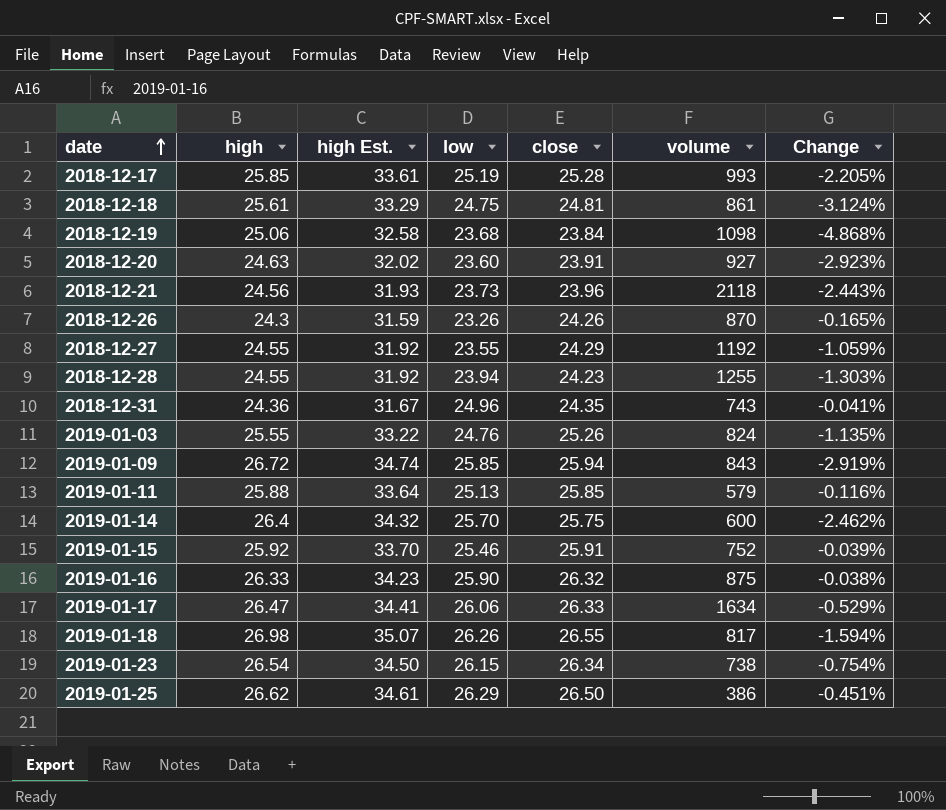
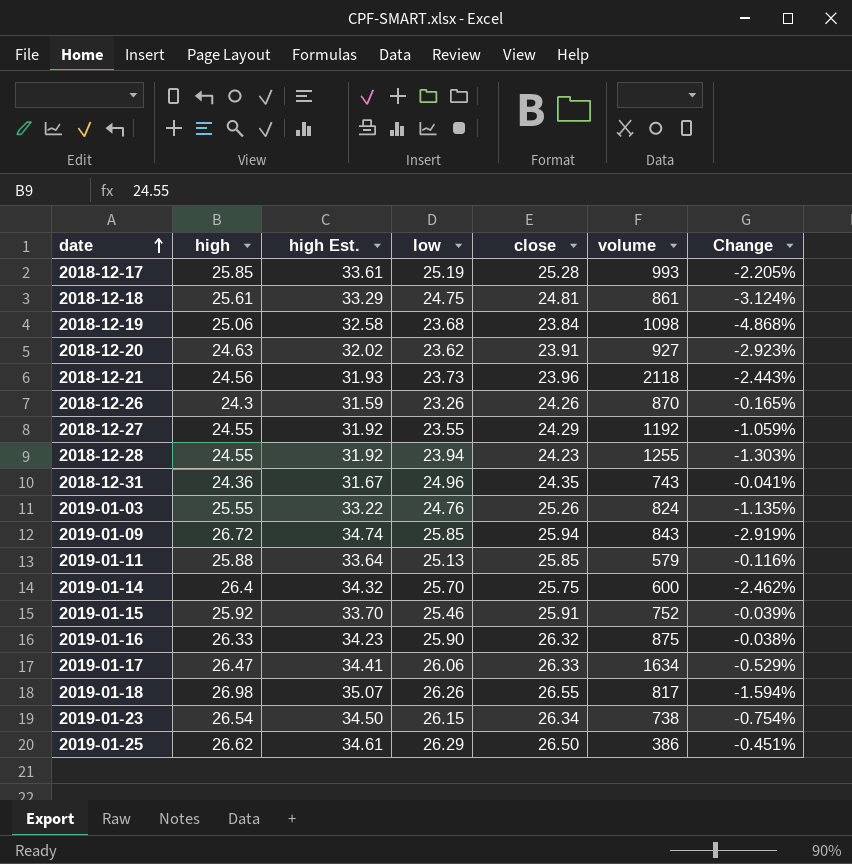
2018-12-20 | low: 23.60 -> 23.62

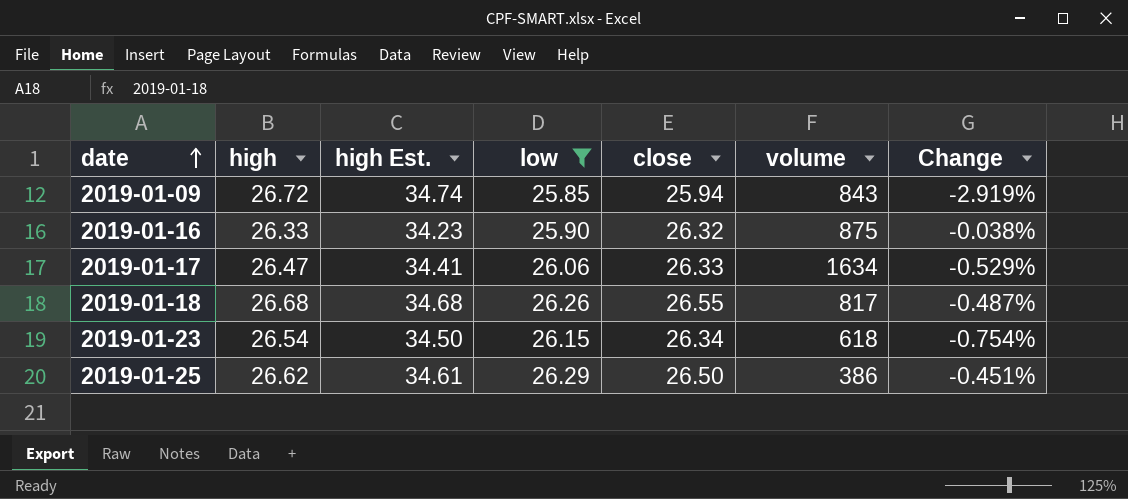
filter: none -> low >= 25.85
2019-01-18 | high: 26.98 -> 26.68
2019-01-18 | high Est.: 35.07 -> 34.68
2019-01-18 | Change: -1.594% -> -0.487%
2019-01-23 | volume: 738 -> 618

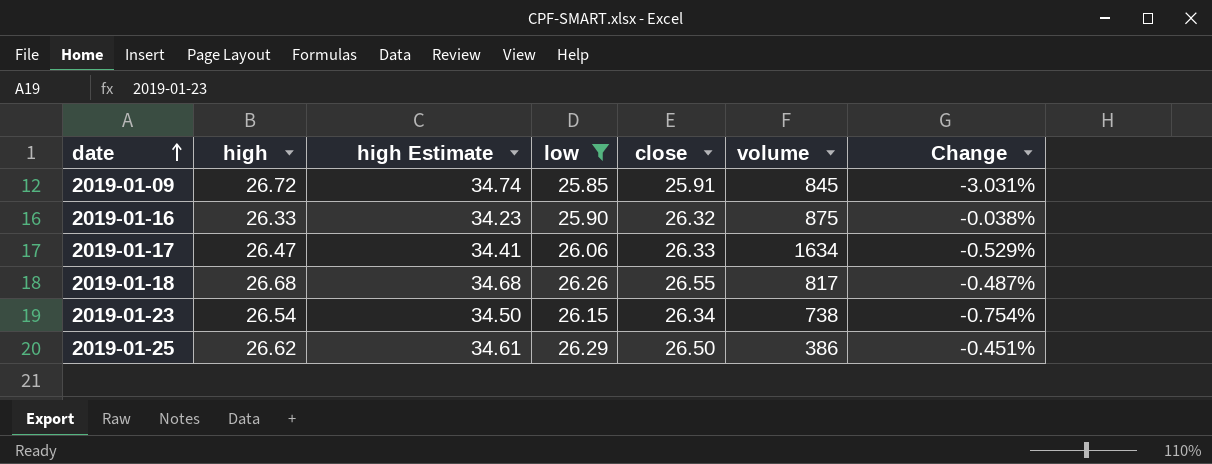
column name: high Est. -> high Estimate
2019-01-09 | close: 25.94 -> 25.91
2019-01-09 | volume: 843 -> 845
2019-01-09 | Change: -2.919% -> -3.031%
2019-01-23 | volume: 618 -> 738

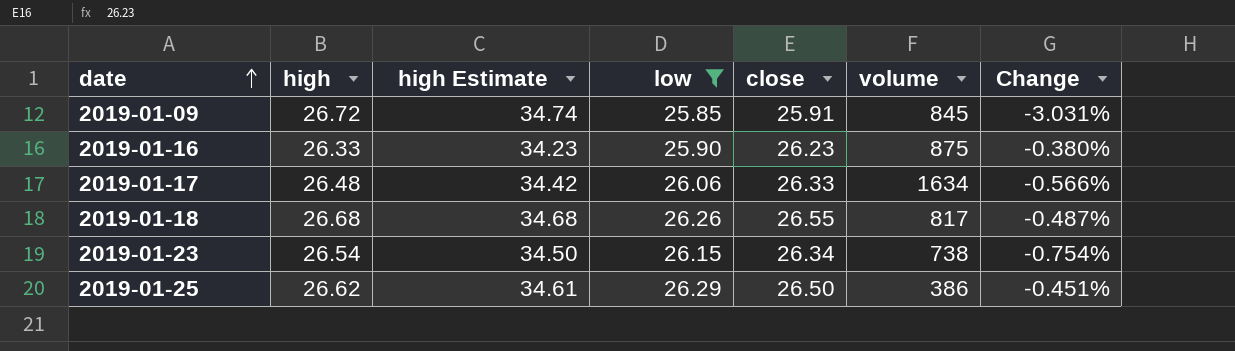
2019-01-16 | close: 26.32 -> 26.23
2019-01-16 | Change: -0.038% -> -0.380%
2019-01-17 | high: 26.47 -> 26.48
2019-01-17 | high Estimate: 34.41 -> 34.42
2019-01-17 | Change: -0.529% -> -0.566%

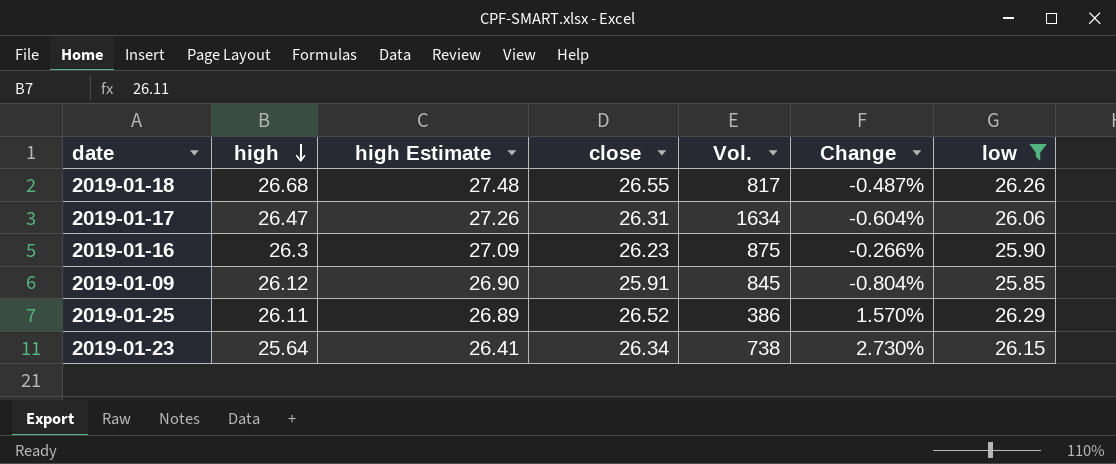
row order: date ascending -> high descending
column high Estimate | formula: [high] * 1.3 -> [high] * 1.03
column name: volume -> Vol.
column low | position: 4 -> 7
2019-01-17 | high: 26.48 -> 26.47
2019-01-17 | close: 26.33 -> 26.31
2019-01-17 | Change: -0.566% -> -0.604%
2019-01-16 | high: 26.33 -> 26.3
2019-01-16 | Change: -0.380% -> -0.266%
2019-01-09 | high: 26.72 -> 26.12
2019-01-09 | Change: -3.031% -> -0.804%
2019-01-25 | high: 26.62 -> 26.11
2019-01-25 | close: 26.50 -> 26.52
2019-01-25 | Change: -0.451% -> 1.570%
2019-01-23 | high: 26.54 -> 25.64
2019-01-23 | Change: -0.754% -> 2.730%

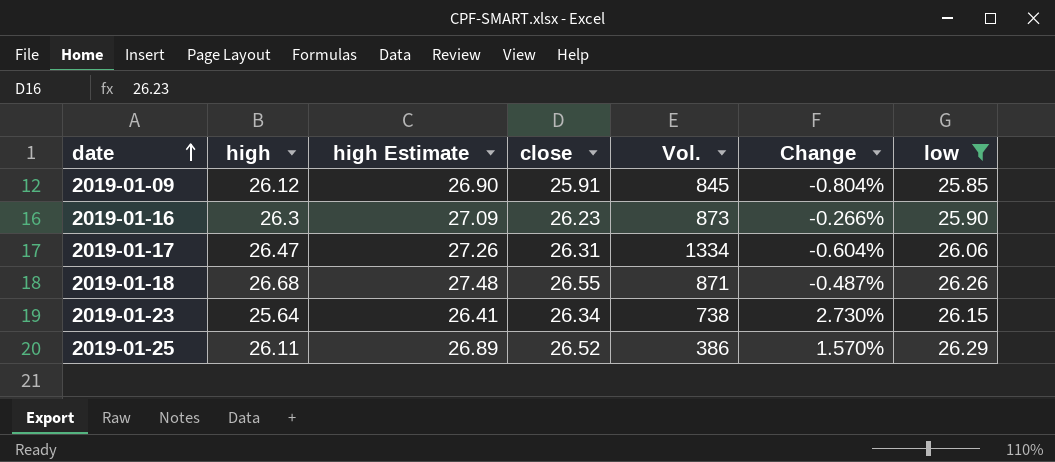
row order: high descending -> date ascending
2019-01-16 | Vol.: 875 -> 873
2019-01-17 | Vol.: 1634 -> 1334
2019-01-18 | Vol.: 817 -> 871

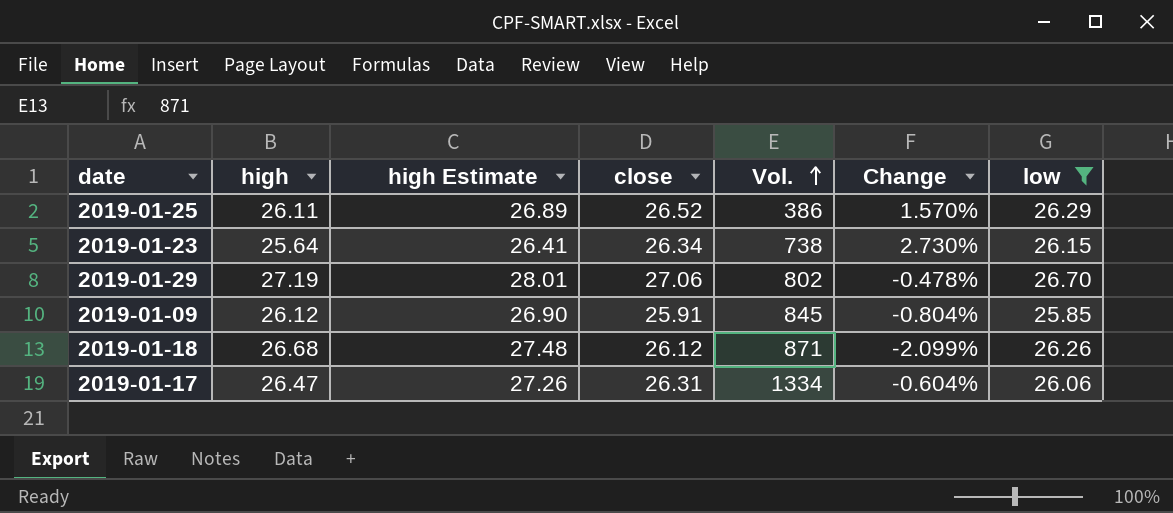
row order: date ascending -> Vol. ascending
row 2019-01-16: 26.3 | 27.09 | 26.23 | 873 | -0.266% | 25.90 -> none
row 2019-01-29: none -> 27.19 | 28.01 | 27.06 | 802 | -0.478% | 26.70
2019-01-18 | close: 26.55 -> 26.12
2019-01-18 | Change: -0.487% -> -2.099%

